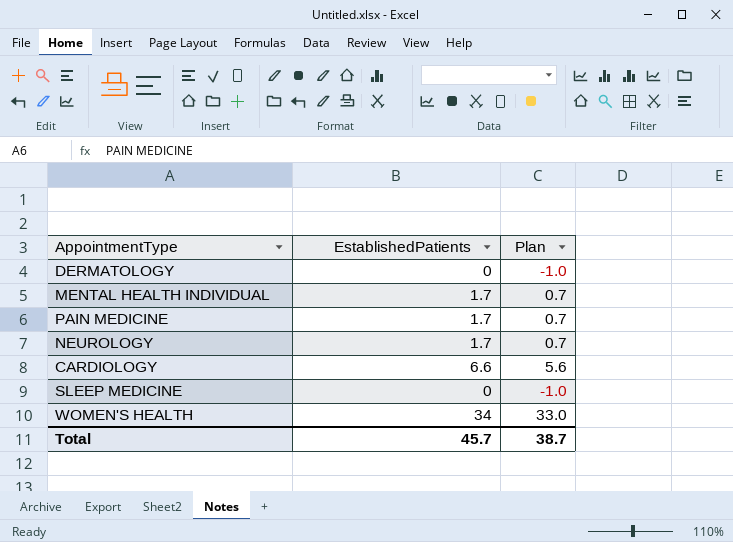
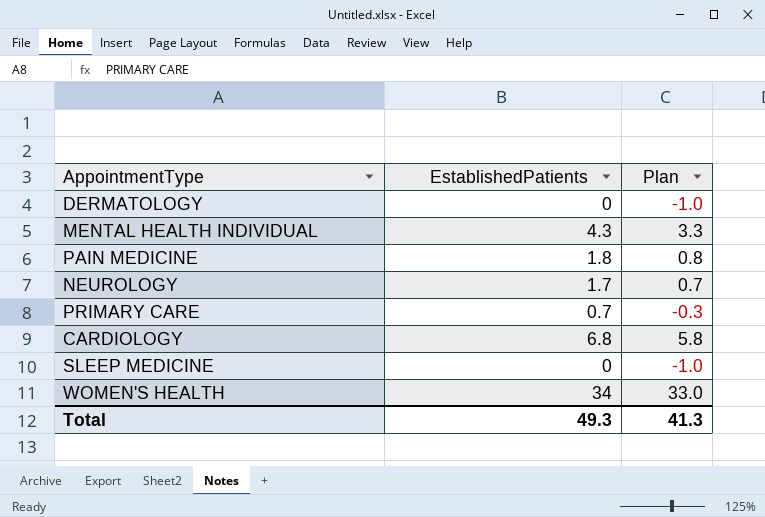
MENTAL HEALTH INDIVIDUAL | EstablishedPatients: 1.7 -> 4.3
MENTAL HEALTH INDIVIDUAL | Plan: 0.7 -> 3.3
PAIN MEDICINE | EstablishedPatients: 1.7 -> 1.8
PAIN MEDICINE | Plan: 0.7 -> 0.8
row PRIMARY CARE: none -> 0.7 | -0.3
CARDIOLOGY | EstablishedPatients: 6.6 -> 6.8
CARDIOLOGY | Plan: 5.6 -> 5.8
Total | EstablishedPatients: 45.7 -> 49.3
Total | Plan: 38.7 -> 41.3

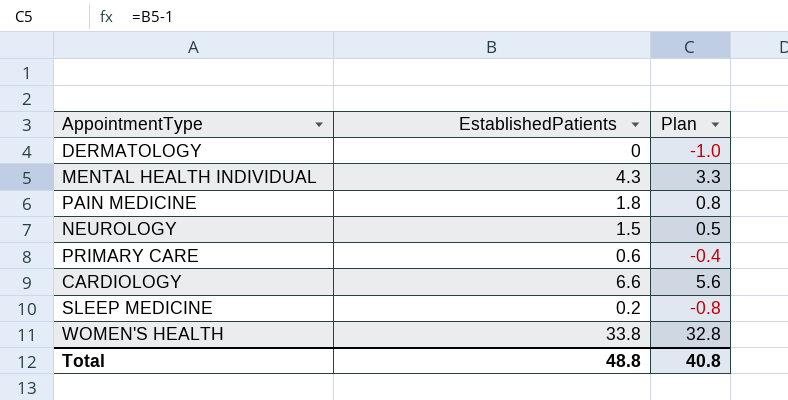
NEUROLOGY | EstablishedPatients: 1.7 -> 1.5
NEUROLOGY | Plan: 0.7 -> 0.5
PRIMARY CARE | EstablishedPatients: 0.7 -> 0.6
PRIMARY CARE | Plan: -0.3 -> -0.4
CARDIOLOGY | EstablishedPatients: 6.8 -> 6.6
CARDIOLOGY | Plan: 5.8 -> 5.6
SLEEP MEDICINE | EstablishedPatients: 0 -> 0.2
SLEEP MEDICINE | Plan: -1.0 -> -0.8
WOMEN'S HEALTH | EstablishedPatients: 34 -> 33.8
WOMEN'S HEALTH | Plan: 33.0 -> 32.8
Total | EstablishedPatients: 49.3 -> 48.8
Total | Plan: 41.3 -> 40.8

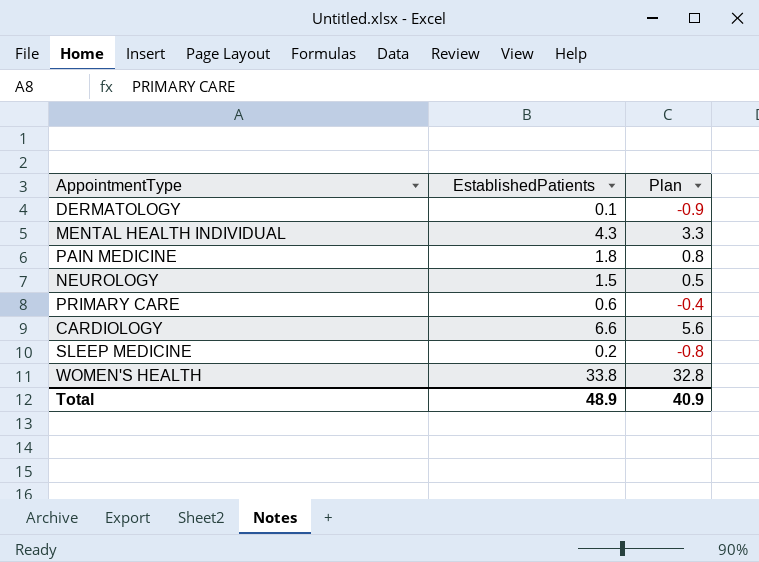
DERMATOLOGY | EstablishedPatients: 0 -> 0.1
DERMATOLOGY | Plan: -1.0 -> -0.9
Total | EstablishedPatients: 48.8 -> 48.9
Total | Plan: 40.8 -> 40.9

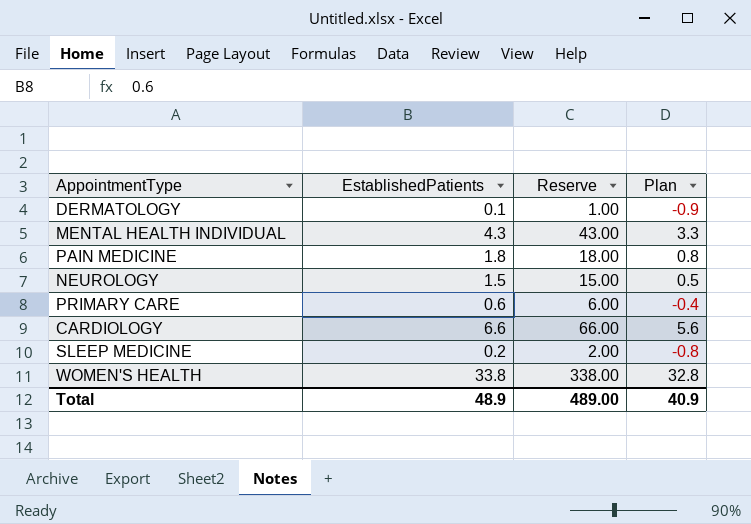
column Reserve | formula: none -> [EstablishedPatients] * 10

